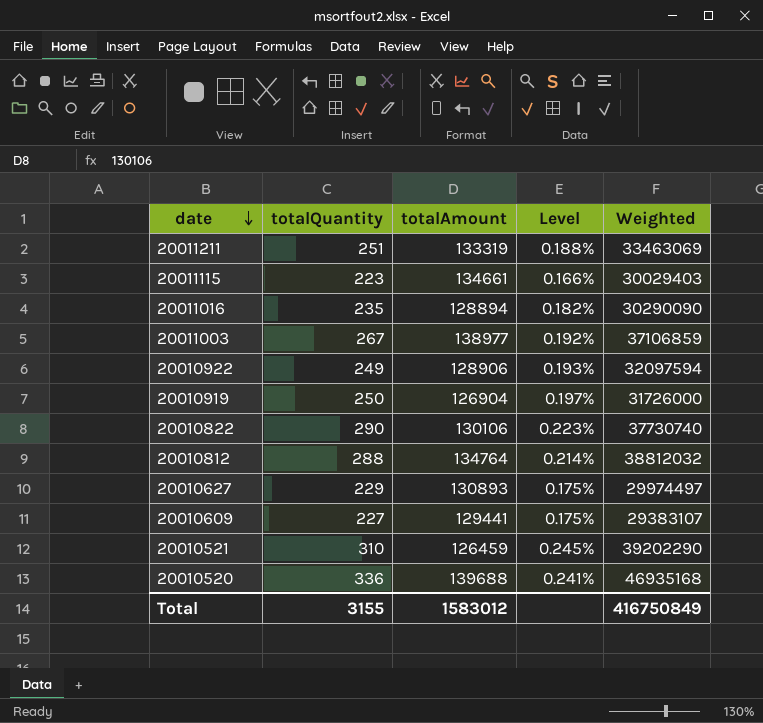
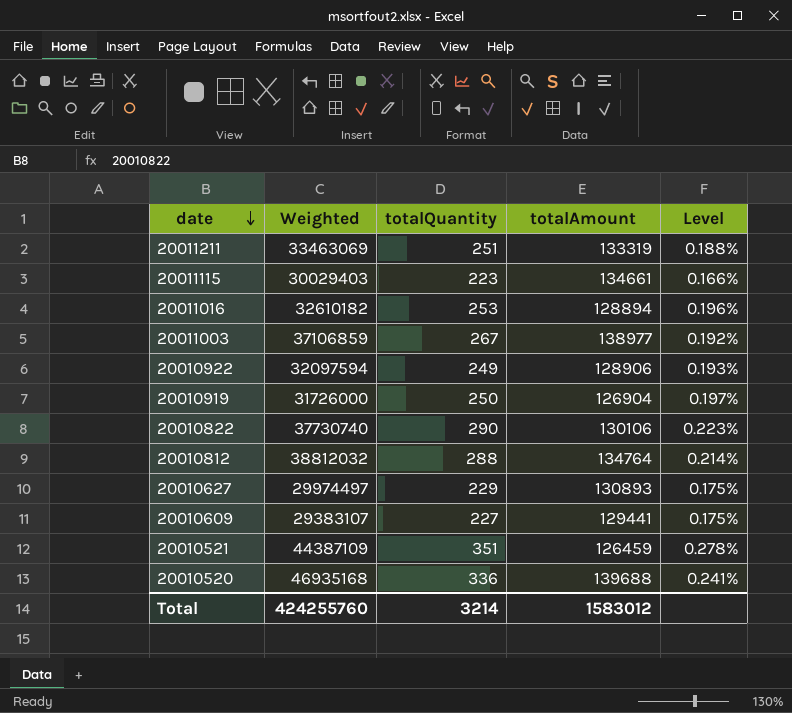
column Weighted | position: 5 -> 2
20011016 | Weighted: 30290090 -> 32610182
20011016 | totalQuantity: 235 -> 253
20011016 | Level: 0.182% -> 0.196%
20010521 | Weighted: 39202290 -> 44387109
20010521 | totalQuantity: 310 -> 351
20010521 | Level: 0.245% -> 0.278%
Total | Weighted: 416750849 -> 424255760
Total | totalQuantity: 3155 -> 3214

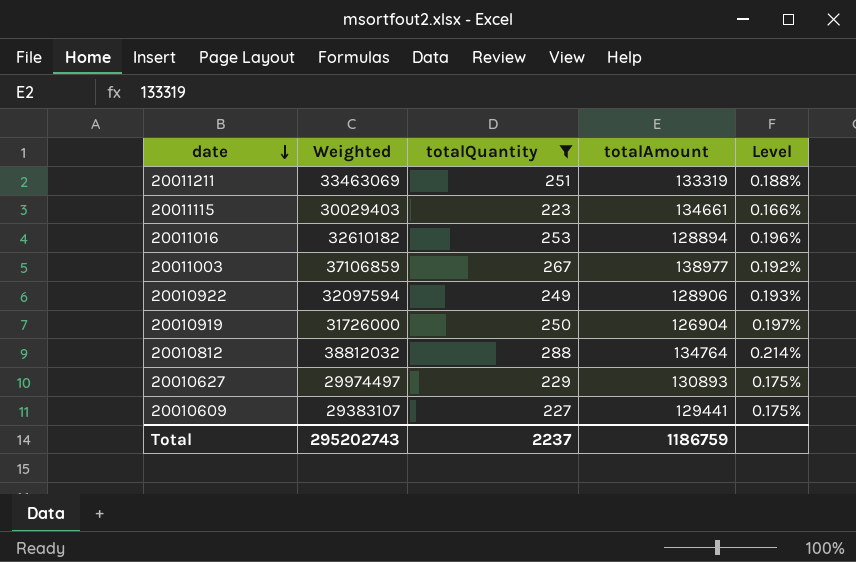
filter: none -> totalQuantity <= 288
Total | Weighted: 424255760 -> 295202743
Total | totalQuantity: 3214 -> 2237
Total | totalAmount: 1583012 -> 1186759

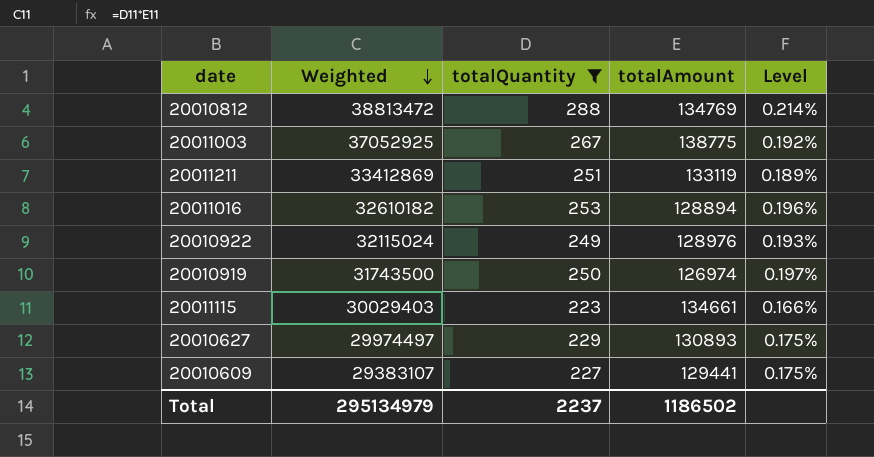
row order: date descending -> Weighted descending
20010812 | Weighted: 38812032 -> 38813472
20010812 | totalAmount: 134764 -> 134769
20011003 | Weighted: 37106859 -> 37052925
20011003 | totalAmount: 138977 -> 138775
20011211 | Weighted: 33463069 -> 33412869
20011211 | totalAmount: 133319 -> 133119
20011211 | Level: 0.188% -> 0.189%
20010922 | Weighted: 32097594 -> 32115024
20010922 | totalAmount: 128906 -> 128976
20010919 | Weighted: 31726000 -> 31743500
20010919 | totalAmount: 126904 -> 126974
Total | Weighted: 295202743 -> 295134979
Total | totalAmount: 1186759 -> 1186502

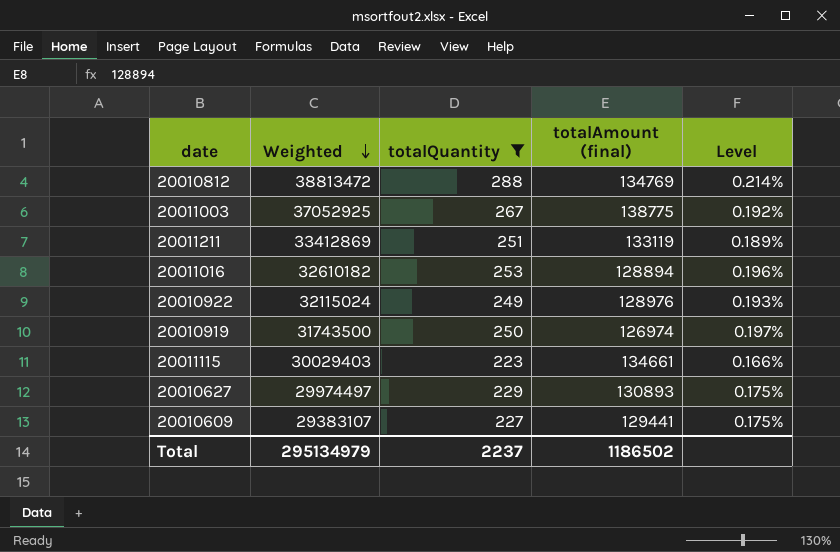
column name: totalAmount -> totalAmount (final)

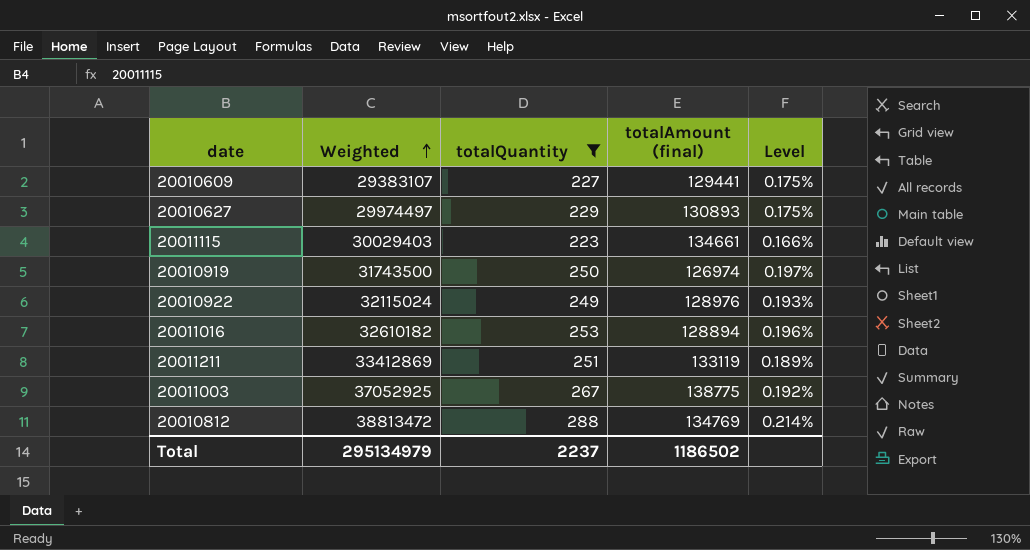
row order: Weighted descending -> Weighted ascending

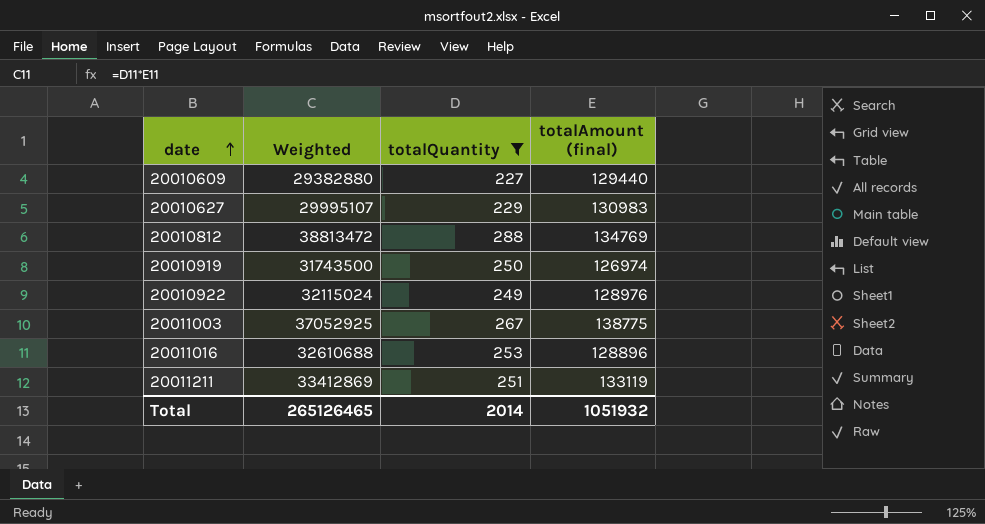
row order: Weighted ascending -> date ascending
column Level | formula: [totalQuantity] / [totalAmount (final)] -> none
row 20011115: 30029403 | 223 | 134661 | 0.166% -> none
20010609 | Weighted: 29383107 -> 29382880
20010609 | totalAmount (final): 129441 -> 129440
20010627 | Weighted: 29974497 -> 29995107
20010627 | totalAmount (final): 130893 -> 130983
20011016 | Weighted: 32610182 -> 32610688
20011016 | totalAmount (final): 128894 -> 128896
Total | Weighted: 295134979 -> 265126465
Total | totalQuantity: 2237 -> 2014
Total | totalAmount (final): 1186502 -> 1051932

